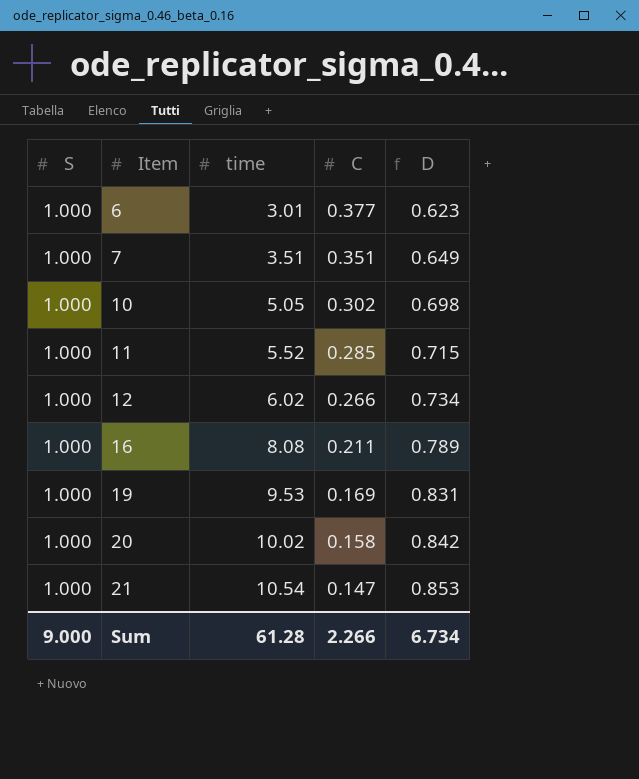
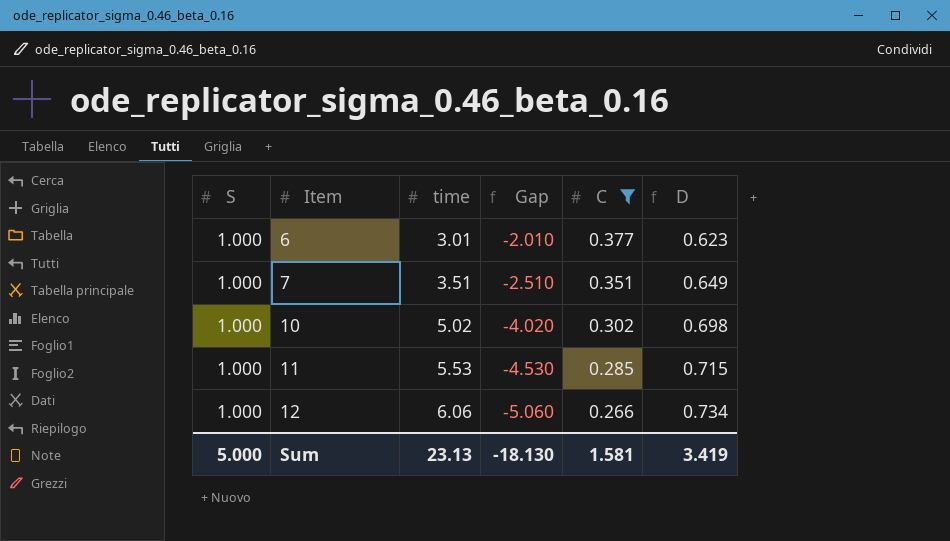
filter: none -> C >= 0.266
column Gap | formula: none -> [S] - [time]
10 | time: 5.05 -> 5.02
11 | time: 5.52 -> 5.53
12 | time: 6.02 -> 6.06
Sum | S: 9.000 -> 5.000
Sum | time: 61.28 -> 23.13
Sum | C: 2.266 -> 1.581
Sum | D: 6.734 -> 3.419

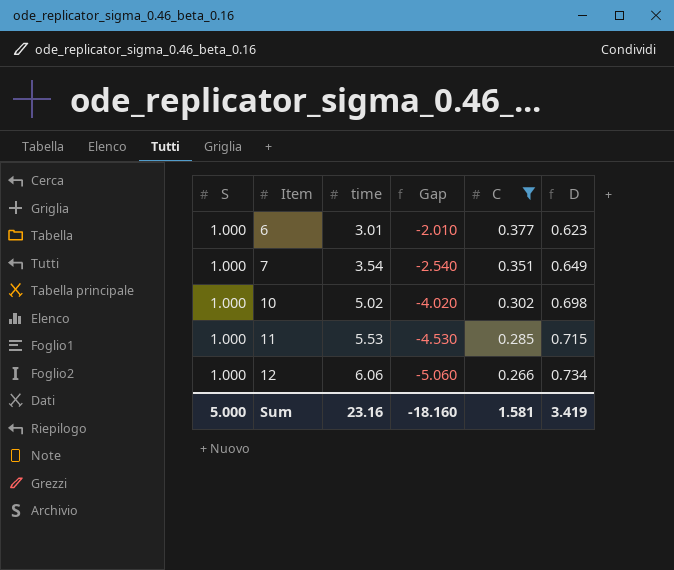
7 | time: 3.51 -> 3.54
7 | Gap: -2.510 -> -2.540
Sum | time: 23.13 -> 23.16
Sum | Gap: -18.130 -> -18.160

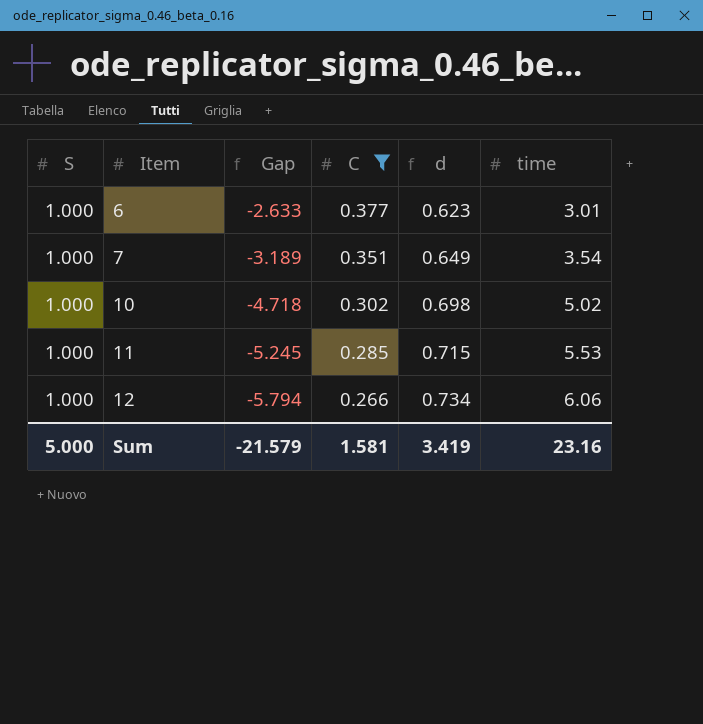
column Gap | formula: [S] - [time] -> [C] - [time]
column name: D -> d
column time | position: 3 -> 6
Sum | Gap: -18.160 -> -21.579

